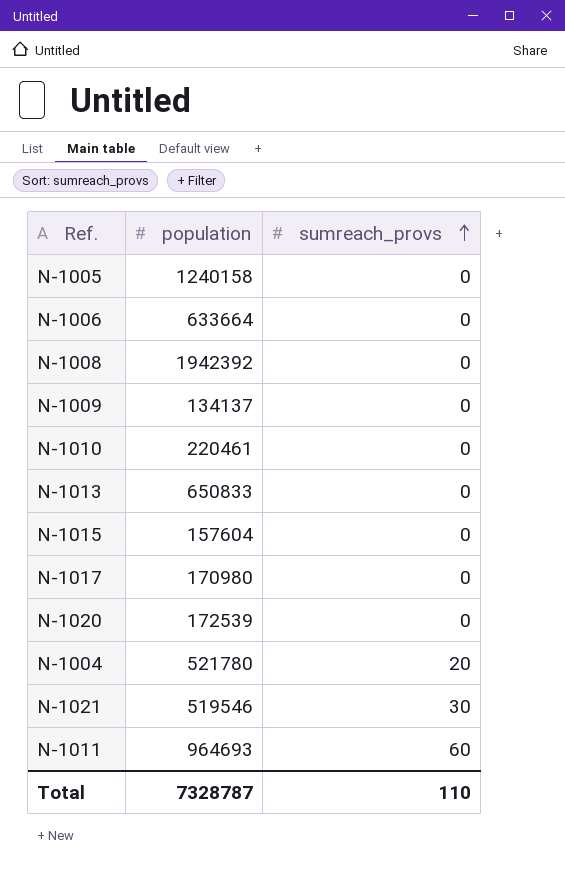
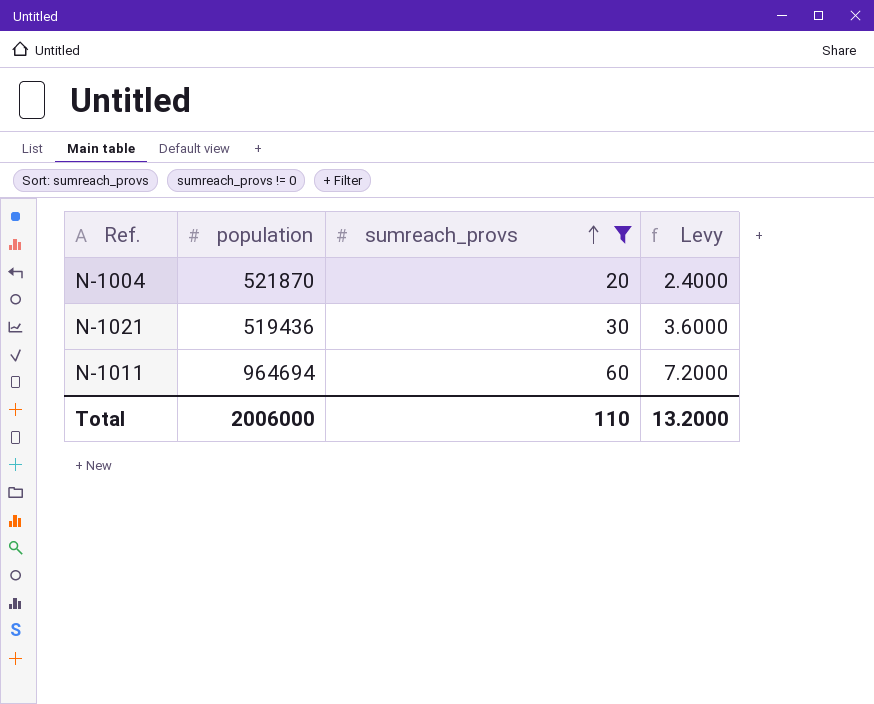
filter: none -> sumreach_provs != 0
column Levy | formula: none -> [sumreach_provs] * 0.12
N-1004 | population: 521780 -> 521870
N-1021 | population: 519546 -> 519436
N-1011 | population: 964693 -> 964694
Total | population: 7328787 -> 2006000

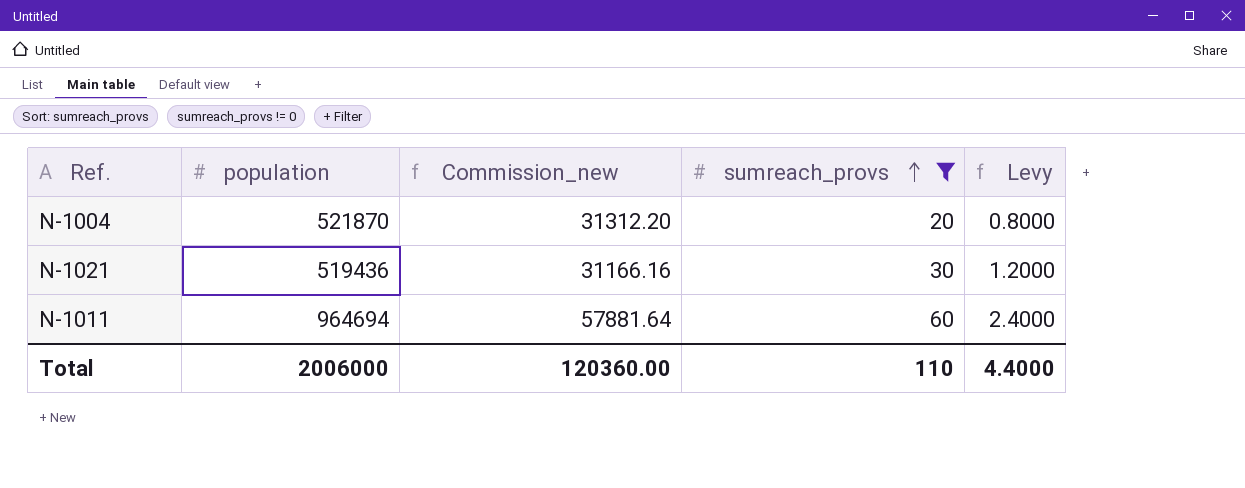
column Commission_new | formula: none -> [population] * 0.06
column Levy | formula: [sumreach_provs] * 0.12 -> [sumreach_provs] * 0.04
Total | Levy: 13.2000 -> 4.4000

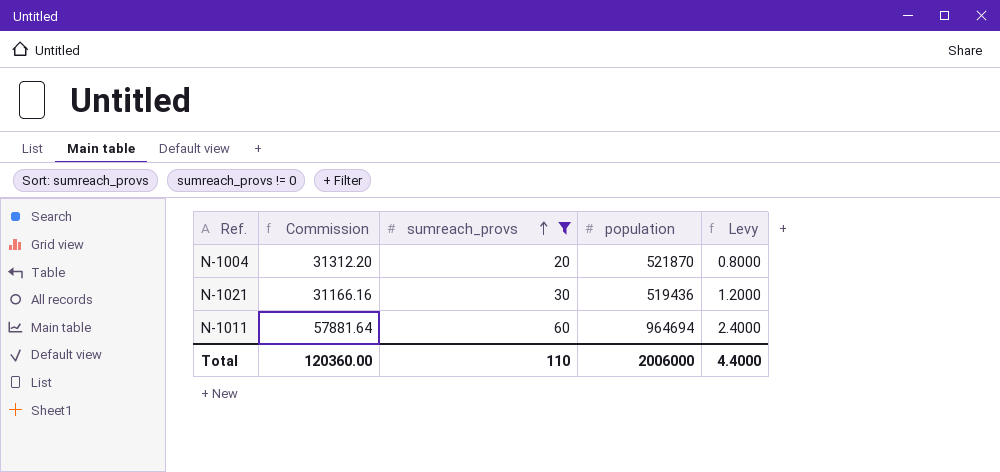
column name: Commission_new -> Commission
column population | position: 2 -> 4

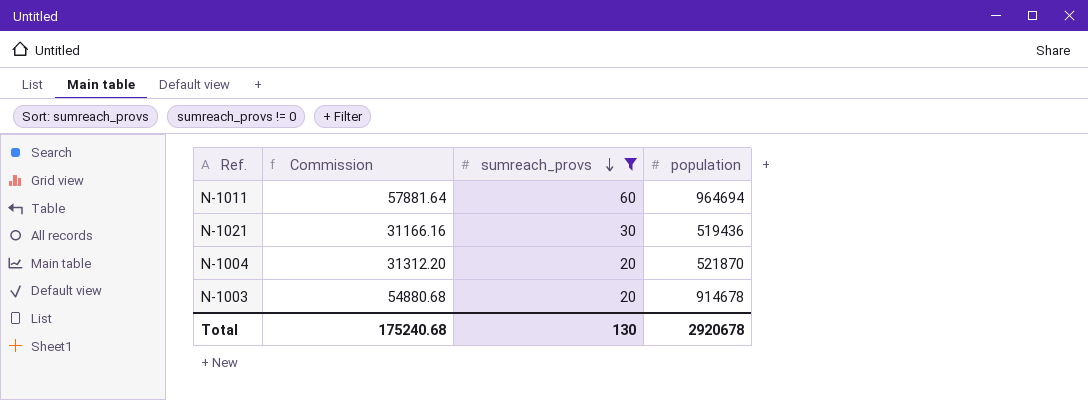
row order: sumreach_provs ascending -> sumreach_provs descending
column Levy | formula: [sumreach_provs] * 0.04 -> none
row N-1003: none -> 54880.68 | 20 | 914678
Total | Commission: 120360.00 -> 175240.68
Total | sumreach_provs: 110 -> 130
Total | population: 2006000 -> 2920678

